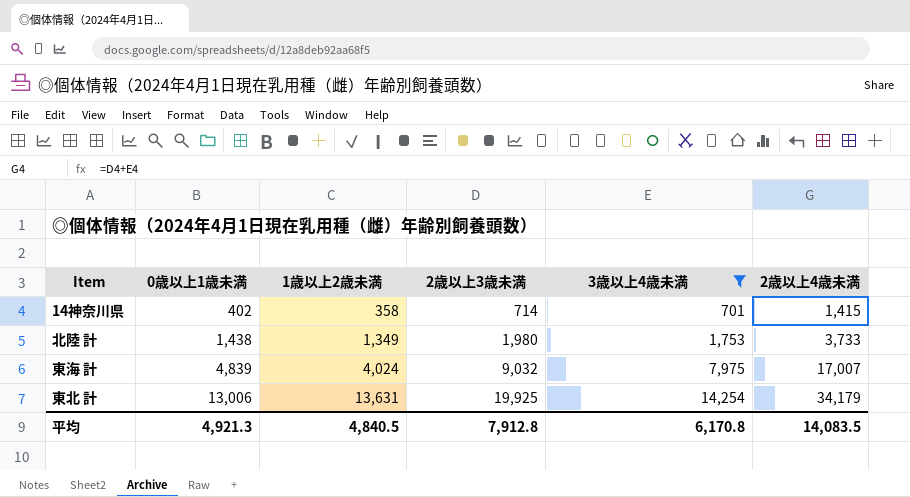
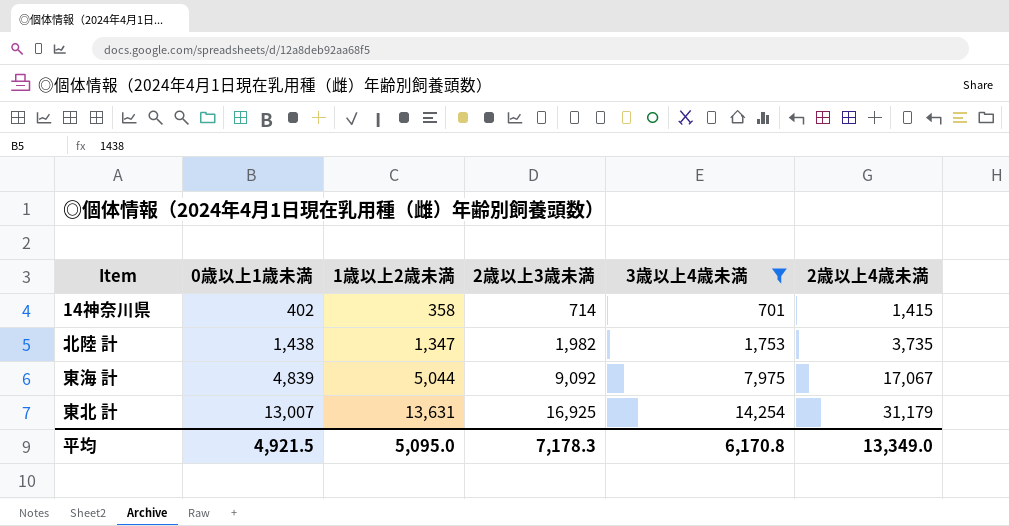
北陸 計 | 1歳以上2歳未満: 1,349 -> 1,347
北陸 計 | 2歳以上3歳未満: 1,980 -> 1,982
北陸 計 | 2歳以上4歳未満: 3,733 -> 3,735
東海 計 | 1歳以上2歳未満: 4,024 -> 5,044
東海 計 | 2歳以上3歳未満: 9,032 -> 9,092
東海 計 | 2歳以上4歳未満: 17,007 -> 17,067
東北 計 | 0歳以上1歳未満: 13,006 -> 13,007
東北 計 | 2歳以上3歳未満: 19,925 -> 16,925
東北 計 | 2歳以上4歳未満: 34,179 -> 31,179
平均 | 0歳以上1歳未満: 4,921.3 -> 4,921.5
平均 | 1歳以上2歳未満: 4,840.5 -> 5,095.0
平均 | 2歳以上3歳未満: 7,912.8 -> 7,178.3
平均 | 2歳以上4歳未満: 14,083.5 -> 13,349.0

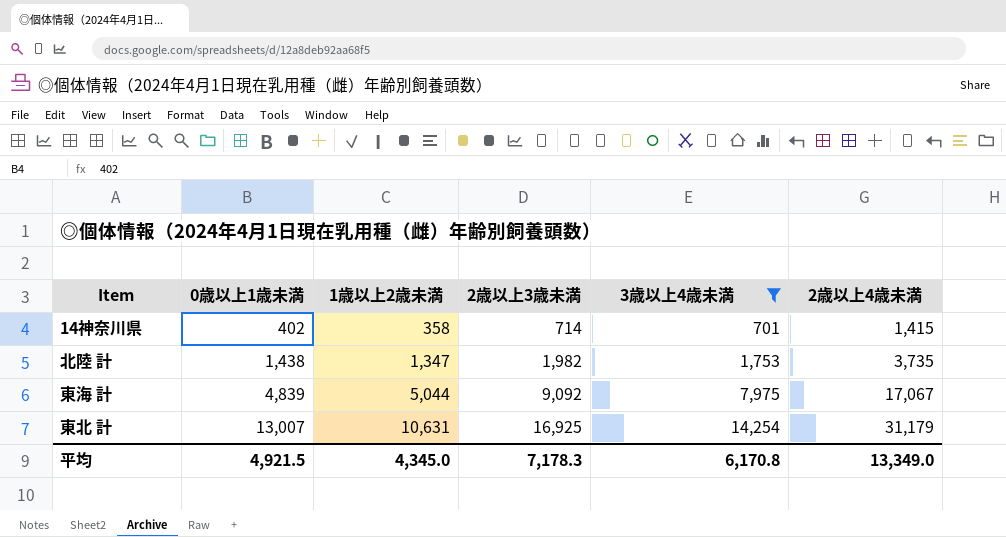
東北 計 | 1歳以上2歳未満: 13,631 -> 10,631
平均 | 1歳以上2歳未満: 5,095.0 -> 4,345.0

